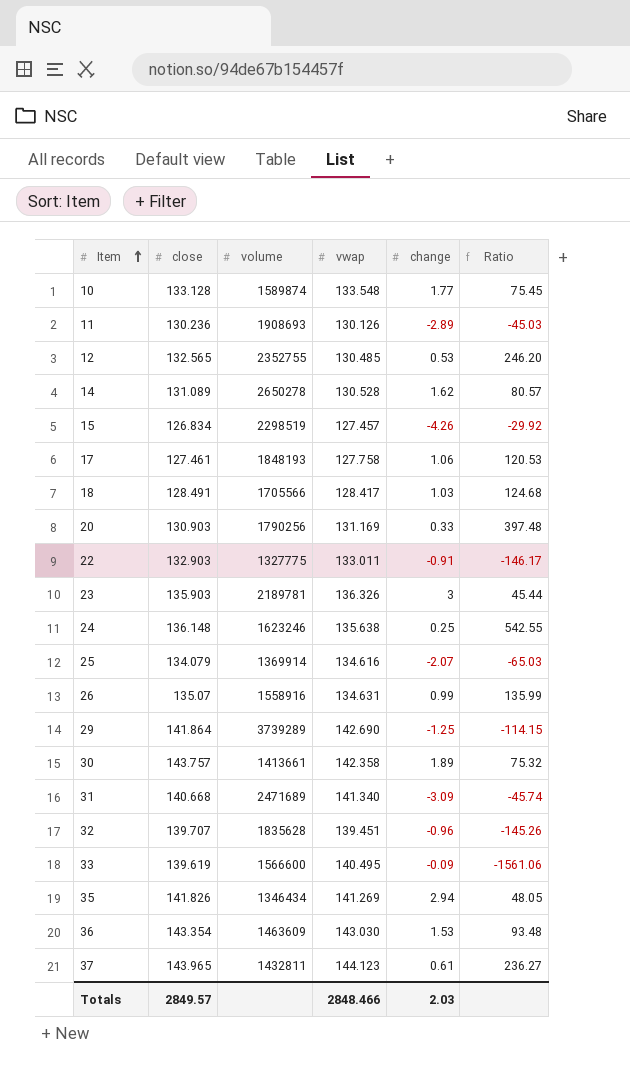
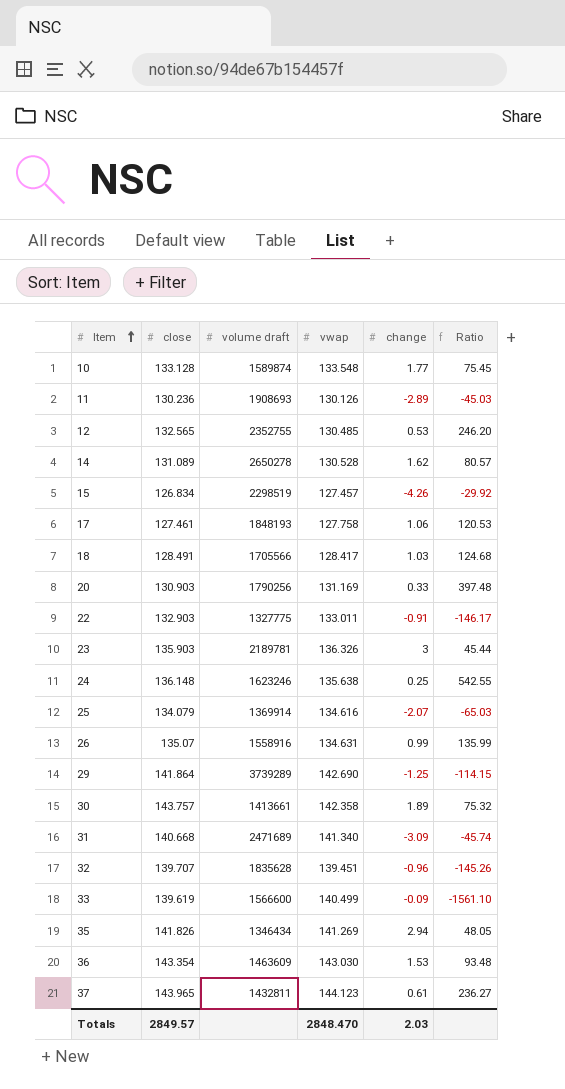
column name: volume -> volume draft
33 | vwap: 140.495 -> 140.499
33 | Ratio: -1561.06 -> -1561.10
Totals | vwap: 2848.466 -> 2848.470

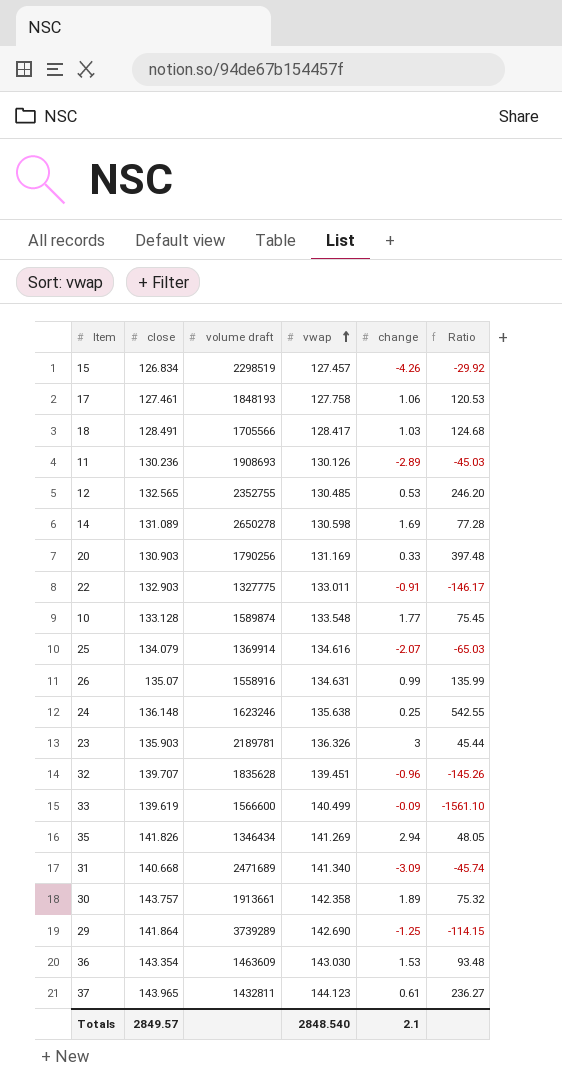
row order: Item ascending -> vwap ascending
14 | vwap: 130.528 -> 130.598
14 | change: 1.62 -> 1.69
14 | Ratio: 80.57 -> 77.28
30 | volume draft: 1413661 -> 1913661
Totals | vwap: 2848.470 -> 2848.540
Totals | change: 2.03 -> 2.1

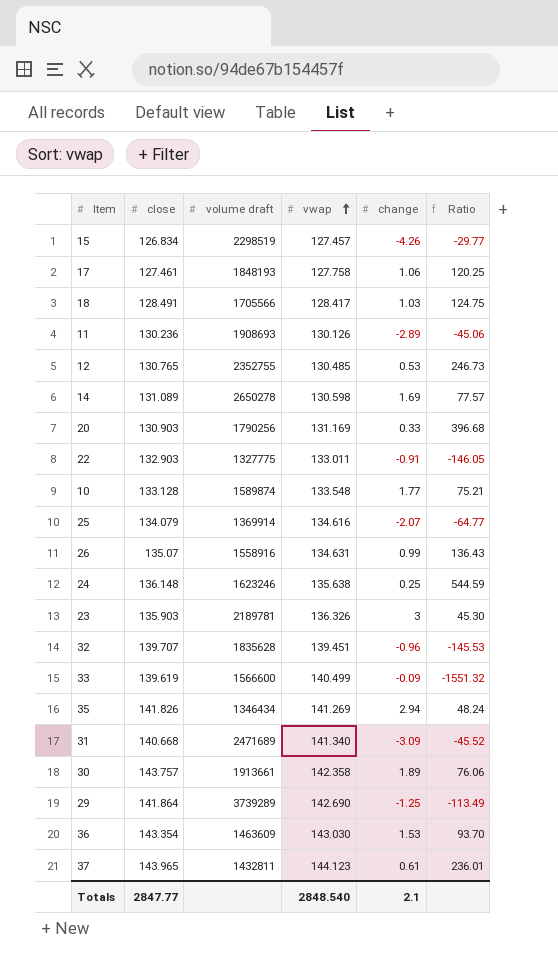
column Ratio | formula: [vwap] / [change] -> [close] / [change]
12 | close: 132.565 -> 130.765
Totals | close: 2849.57 -> 2847.77

